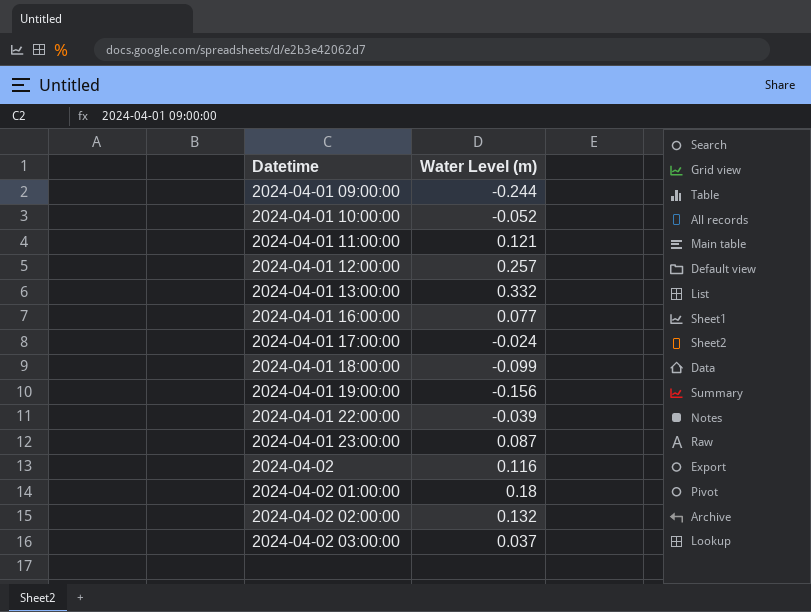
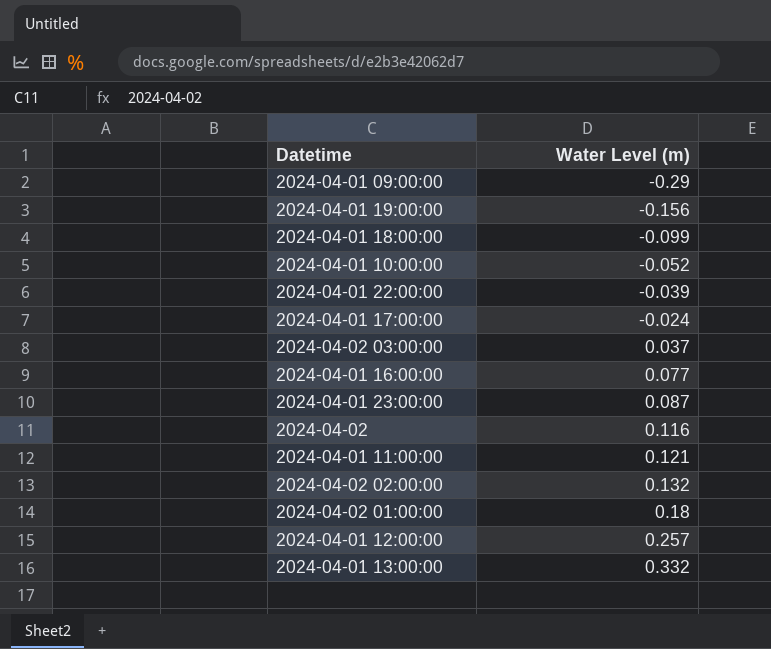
row order: Datetime ascending -> Water Level (m) ascending
2024-04-01 09:00:00 | Water Level (m): -0.244 -> -0.29

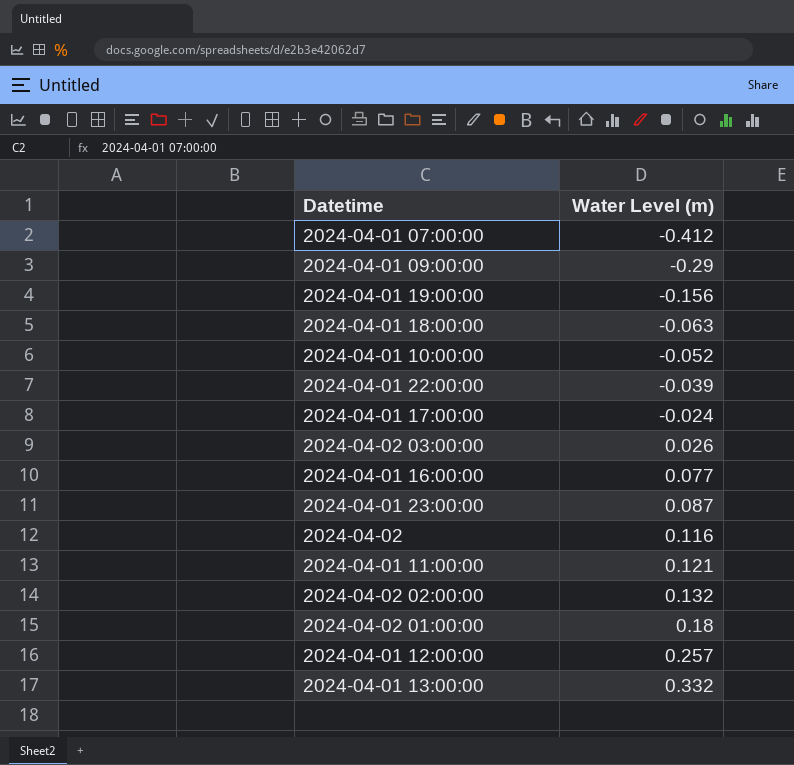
row 2024-04-01 07:00:00: none -> -0.412
2024-04-01 18:00:00 | Water Level (m): -0.099 -> -0.063
2024-04-02 03:00:00 | Water Level (m): 0.037 -> 0.026

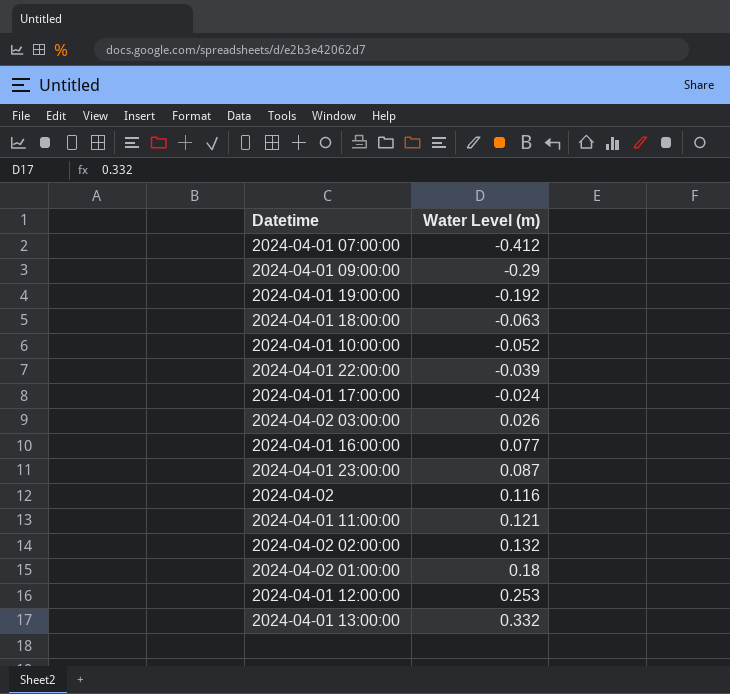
2024-04-01 19:00:00 | Water Level (m): -0.156 -> -0.192
2024-04-01 12:00:00 | Water Level (m): 0.257 -> 0.253

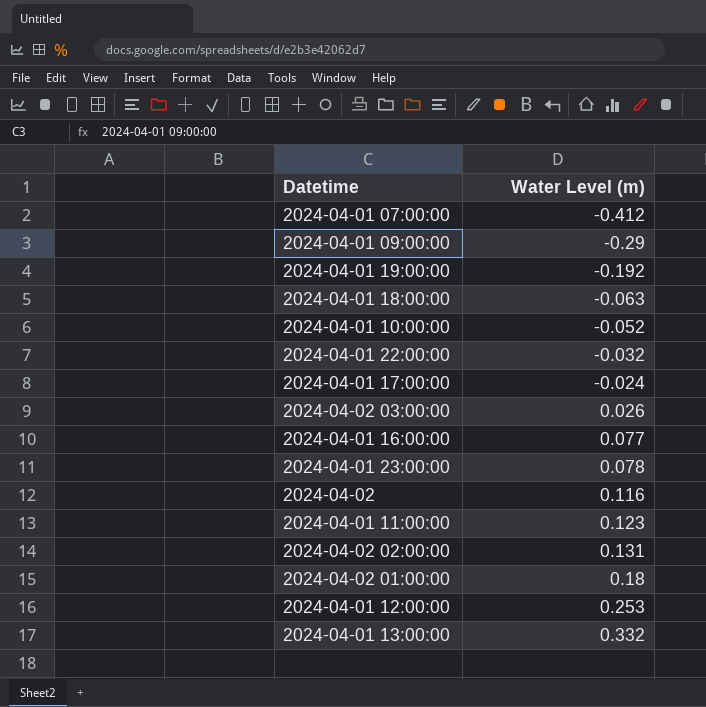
2024-04-01 22:00:00 | Water Level (m): -0.039 -> -0.032
2024-04-01 23:00:00 | Water Level (m): 0.087 -> 0.078
2024-04-01 11:00:00 | Water Level (m): 0.121 -> 0.123
2024-04-02 02:00:00 | Water Level (m): 0.132 -> 0.131

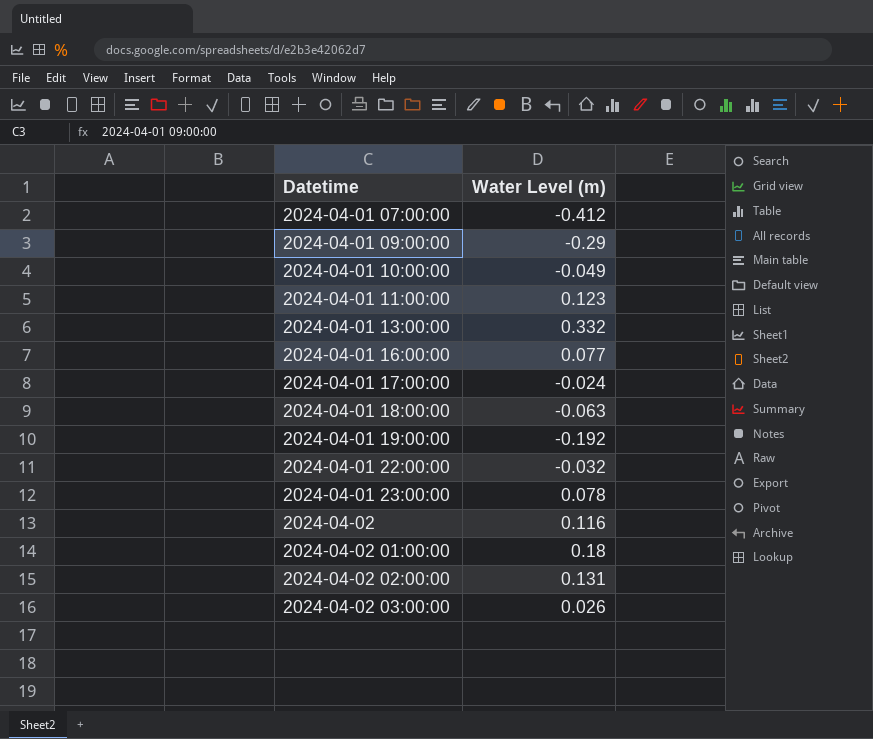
row order: Water Level (m) ascending -> Datetime ascending
row 2024-04-01 12:00:00: 0.253 -> none
2024-04-01 10:00:00 | Water Level (m): -0.052 -> -0.049

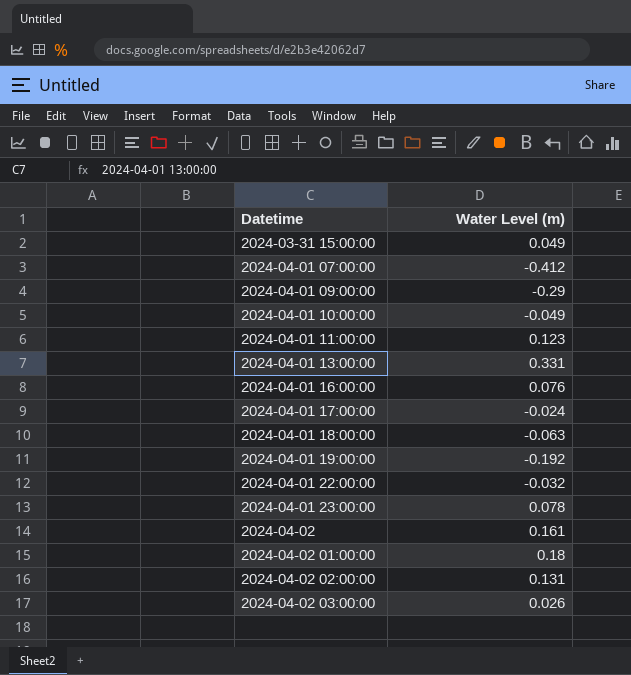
row 2024-03-31 15:00:00: none -> 0.049
2024-04-01 13:00:00 | Water Level (m): 0.332 -> 0.331
2024-04-01 16:00:00 | Water Level (m): 0.077 -> 0.076
2024-04-02 | Water Level (m): 0.116 -> 0.161

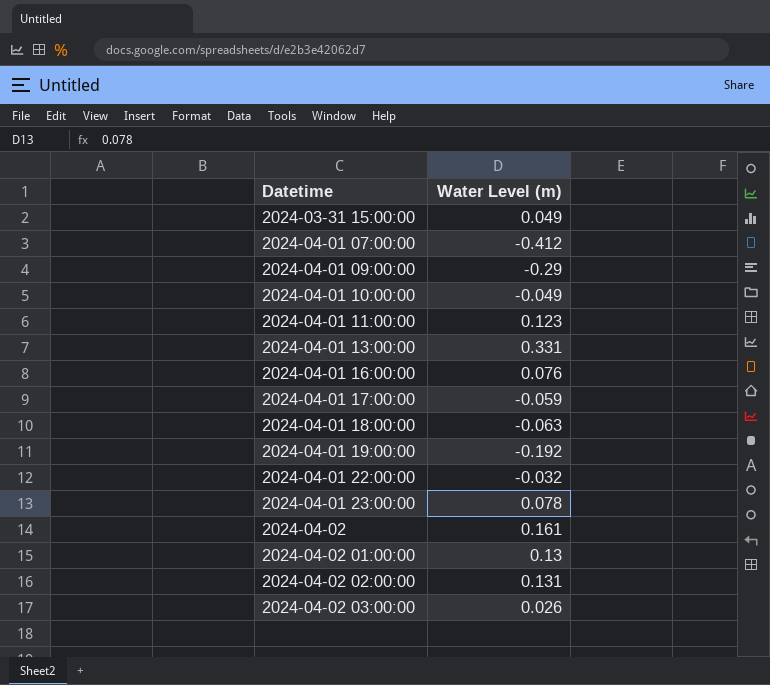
2024-04-01 17:00:00 | Water Level (m): -0.024 -> -0.059
2024-04-02 01:00:00 | Water Level (m): 0.18 -> 0.13

